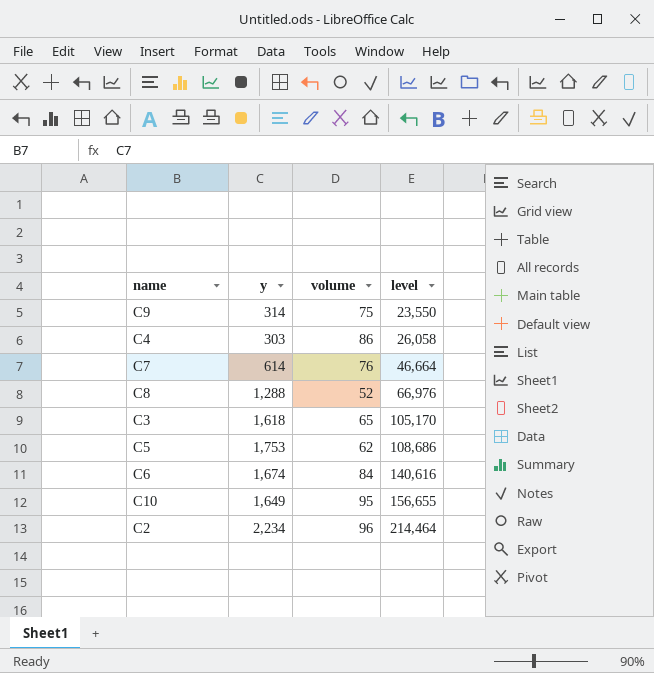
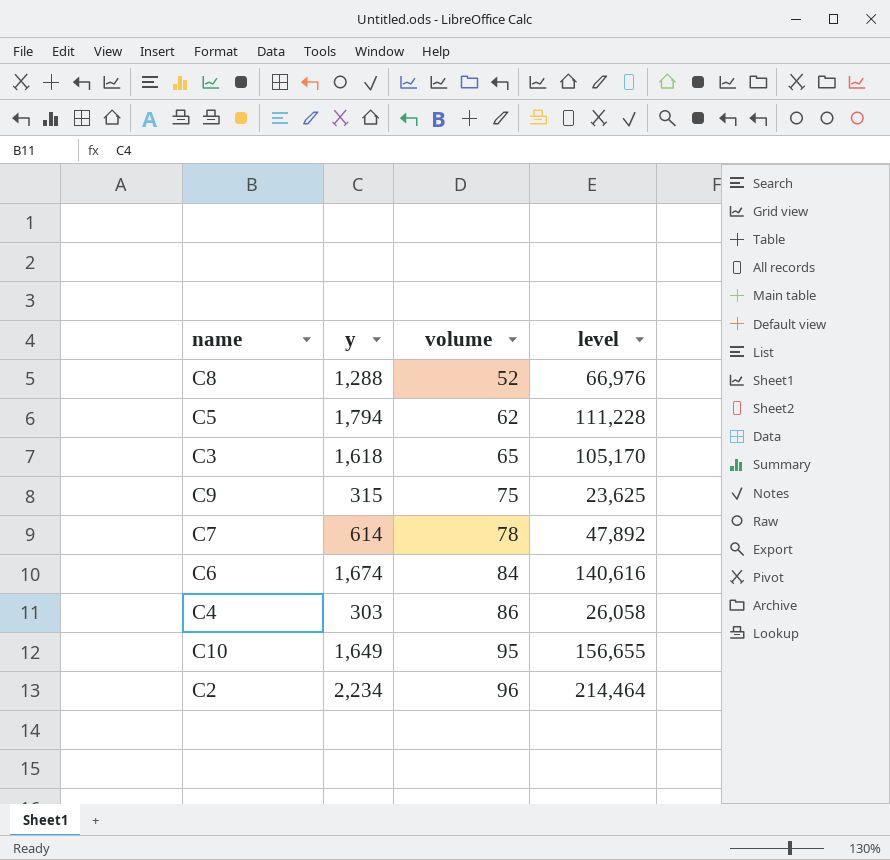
row order: level ascending -> volume ascending
C5 | y: 1,753 -> 1,794
C5 | level: 108,686 -> 111,228
C9 | y: 314 -> 315
C9 | level: 23,550 -> 23,625
C7 | volume: 76 -> 78
C7 | level: 46,664 -> 47,892

